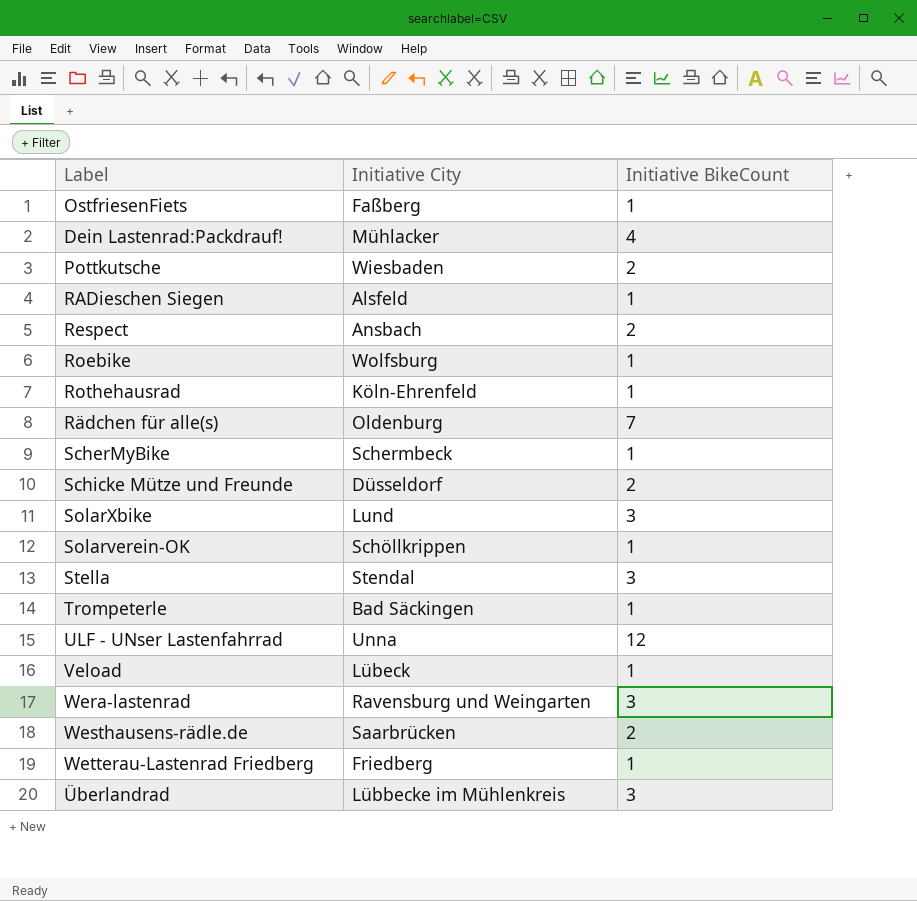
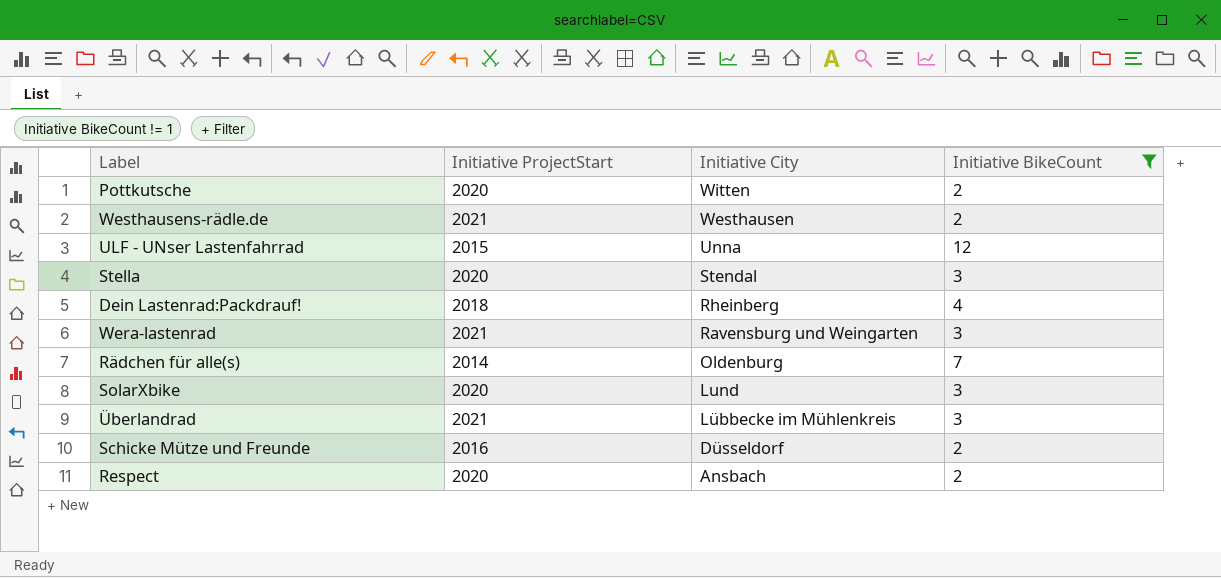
filter: none -> Initiative BikeCount != 1
row order: none -> Initiative City descending
column Initiative ProjectStart | position: none -> 2
Pottkutsche | Initiative City: Wiesbaden -> Witten
Westhausens-rädle.de | Initiative City: Saarbrücken -> Westhausen
Dein Lastenrad:Packdrauf! | Initiative City: Mühlacker -> Rheinberg

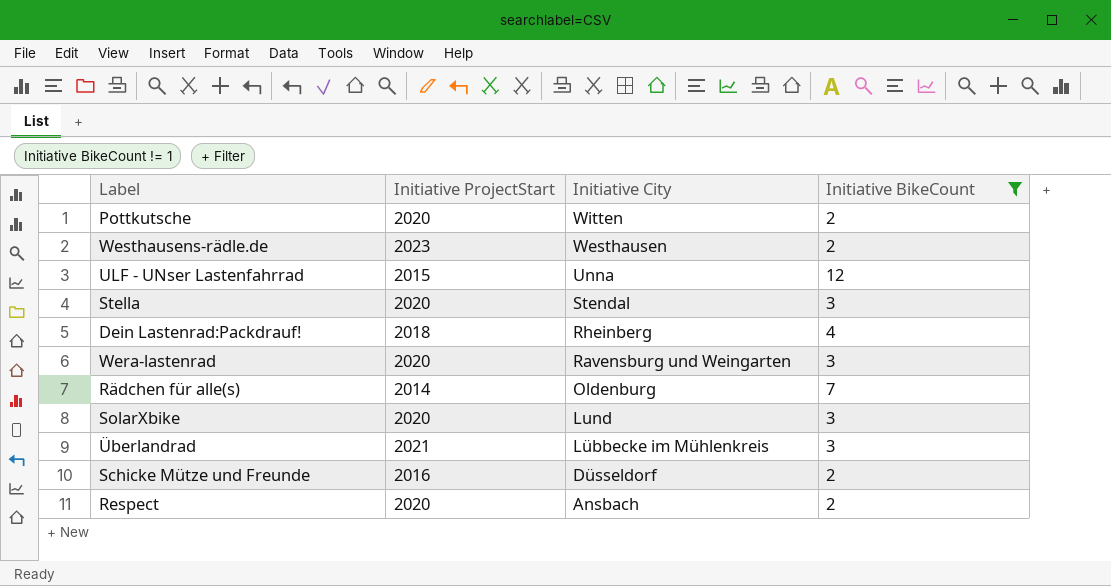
Westhausens-rädle.de | Initiative ProjectStart: 2021 -> 2023
Wera-lastenrad | Initiative ProjectStart: 2021 -> 2020

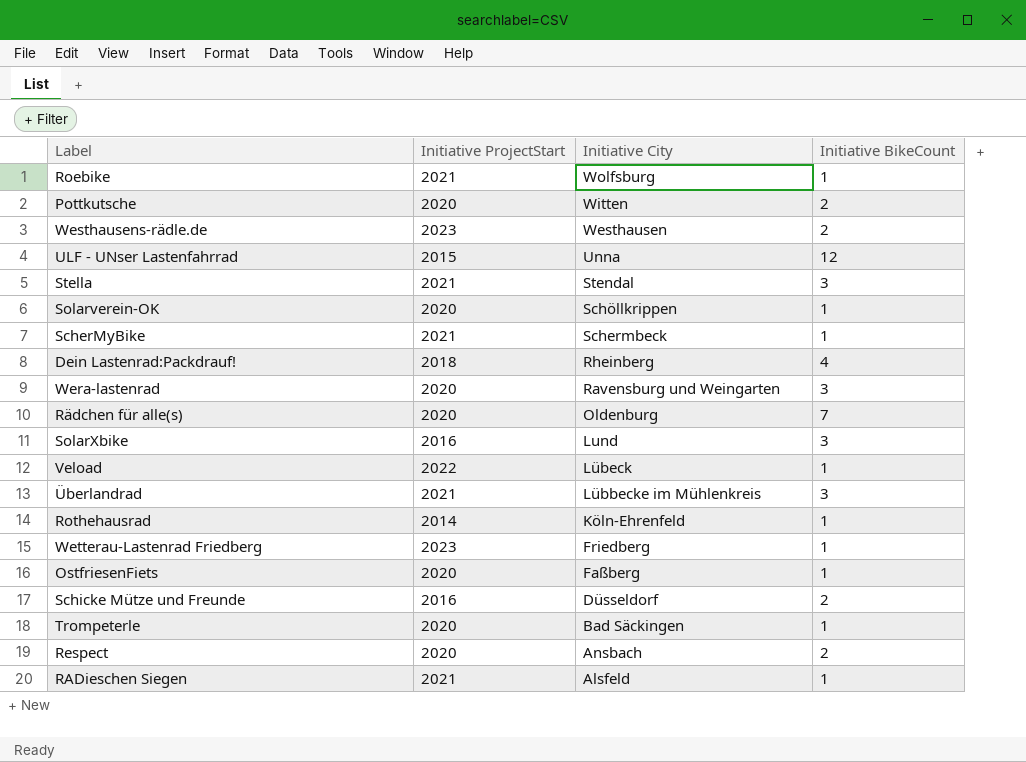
filter: Initiative BikeCount != 1 -> none
Stella | Initiative ProjectStart: 2020 -> 2021
Rädchen für alle(s) | Initiative ProjectStart: 2014 -> 2020
SolarXbike | Initiative ProjectStart: 2020 -> 2016

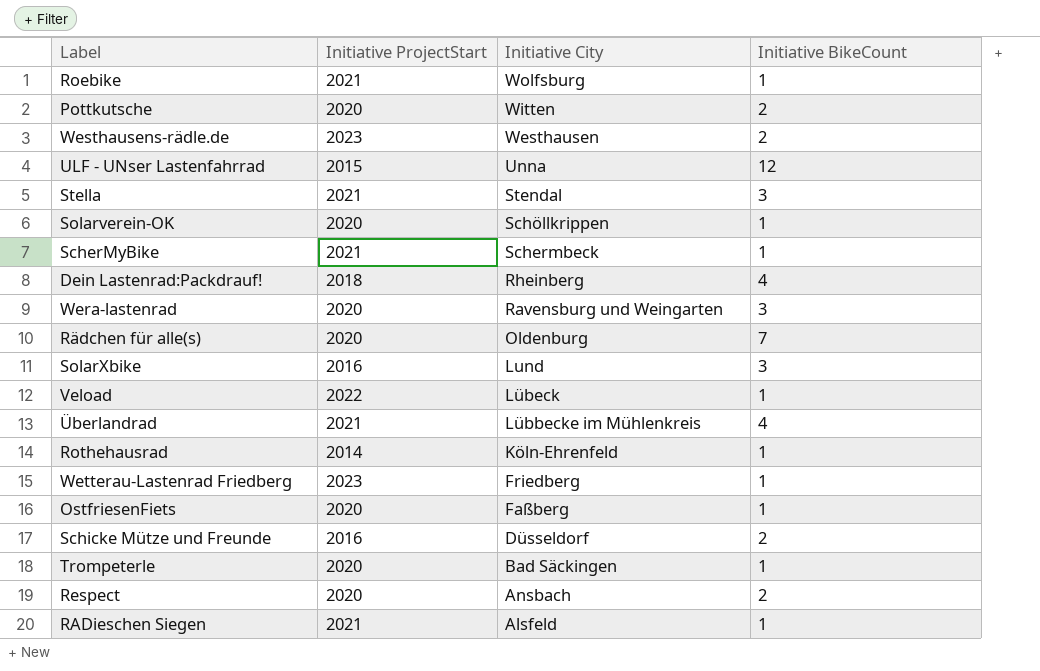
Überlandrad | Initiative BikeCount: 3 -> 4

